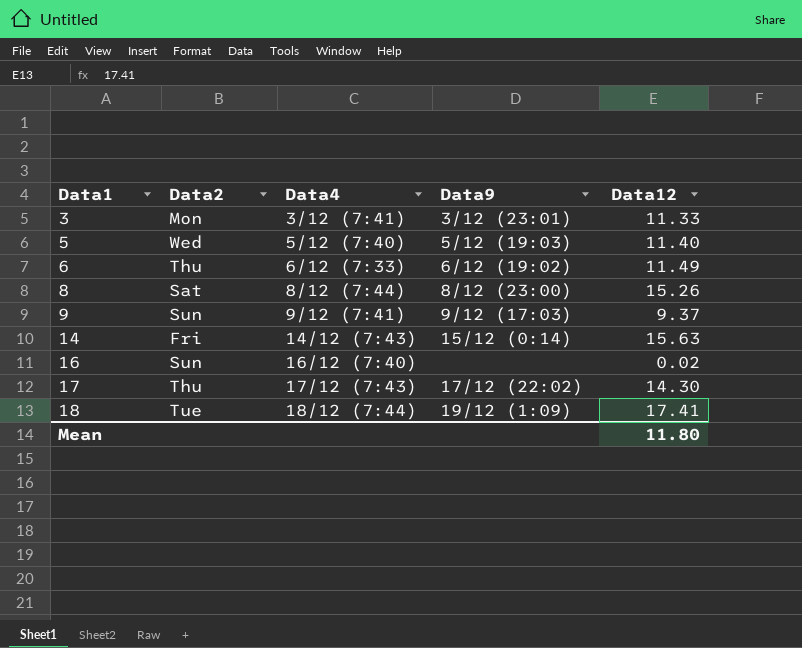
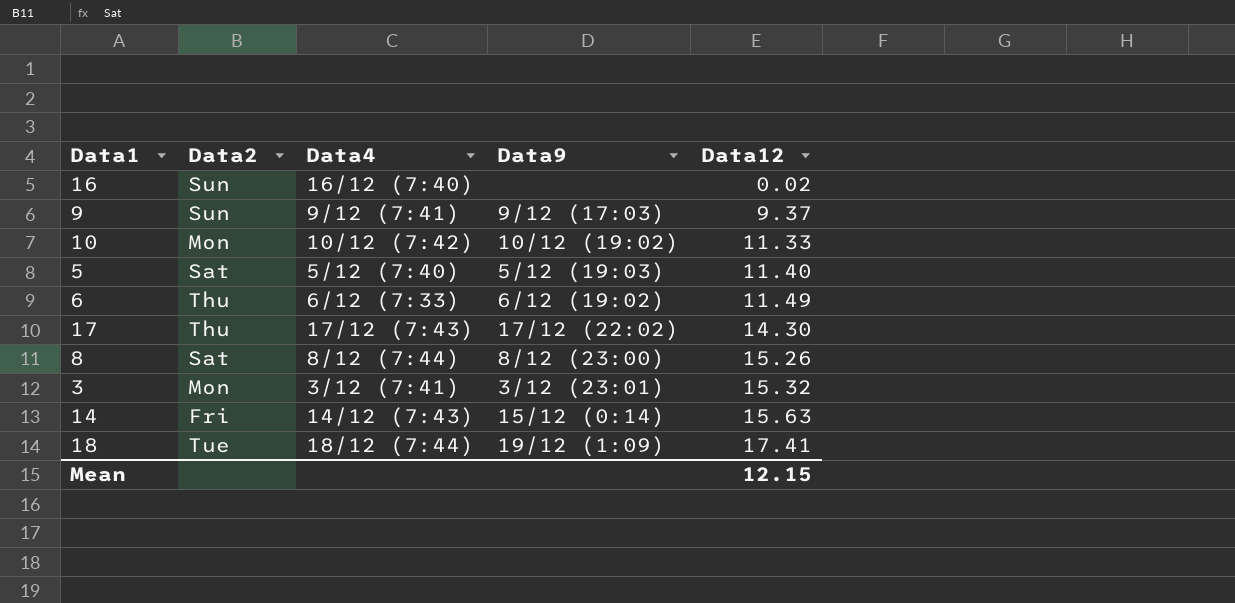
row order: Data1 ascending -> Data12 ascending
row 10: none -> Mon | 10/12 (7:42) | 10/12 (19:02) | 11.33
5 | Data2: Wed -> Sat
3 | Data12: 11.33 -> 15.32
Mean | Data12: 11.80 -> 12.15

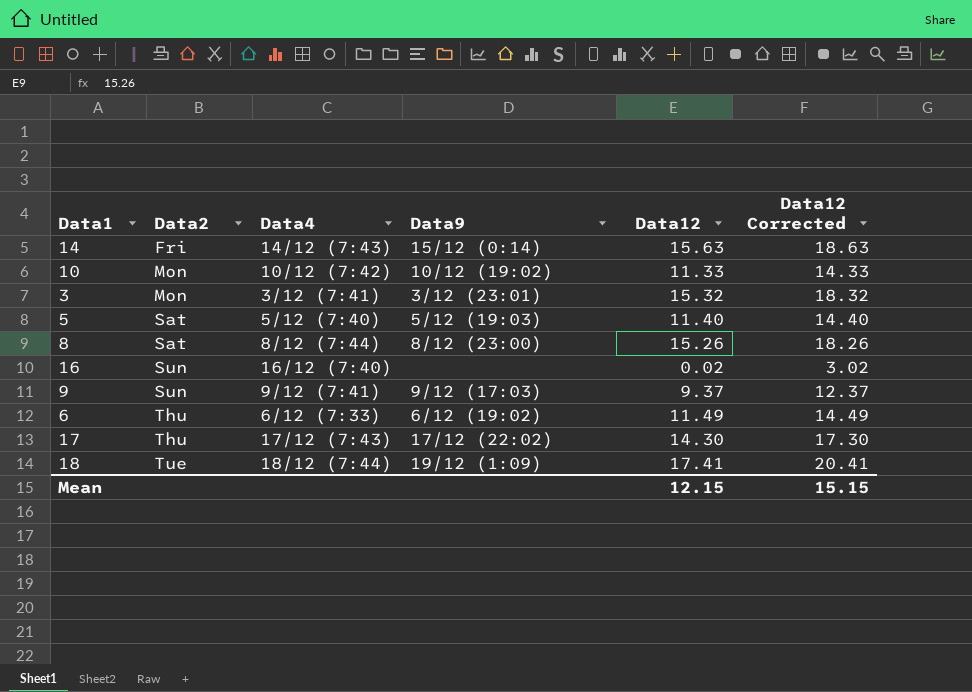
row order: Data12 ascending -> Data2 ascending
column Data12 Corrected | formula: none -> [Data12] + 3

